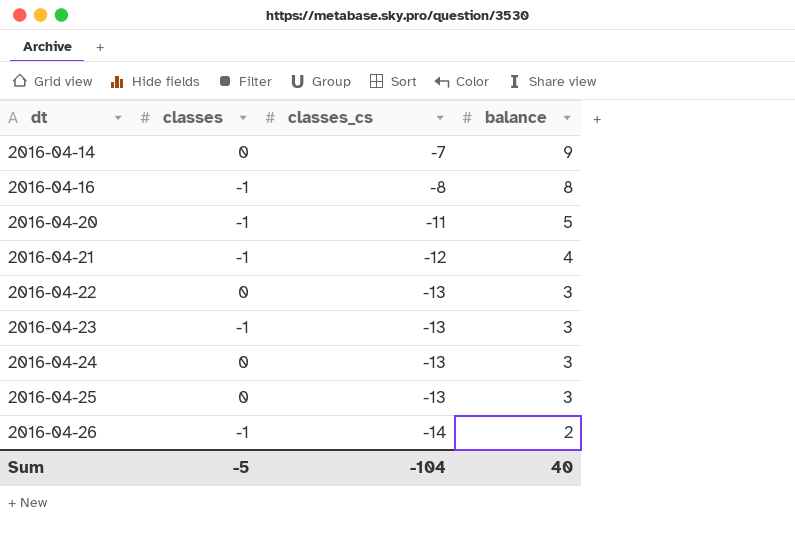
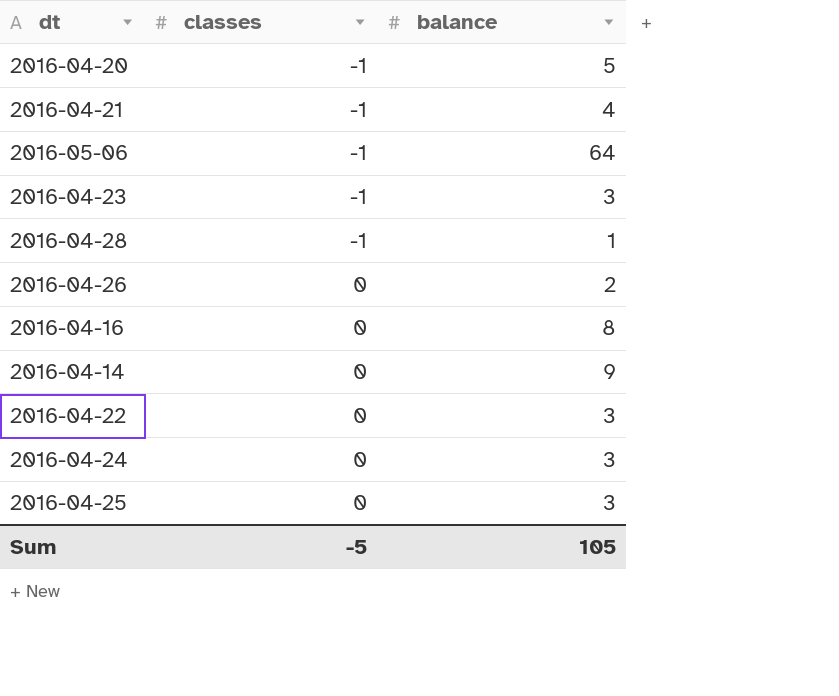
row order: dt ascending -> classes ascending
column classes_cs | position: 3 -> none
row 2016-05-06: none -> -1 | 64
row 2016-04-28: none -> -1 | 1
2016-04-26 | classes: -1 -> 0
2016-04-16 | classes: -1 -> 0
Sum | balance: 40 -> 105

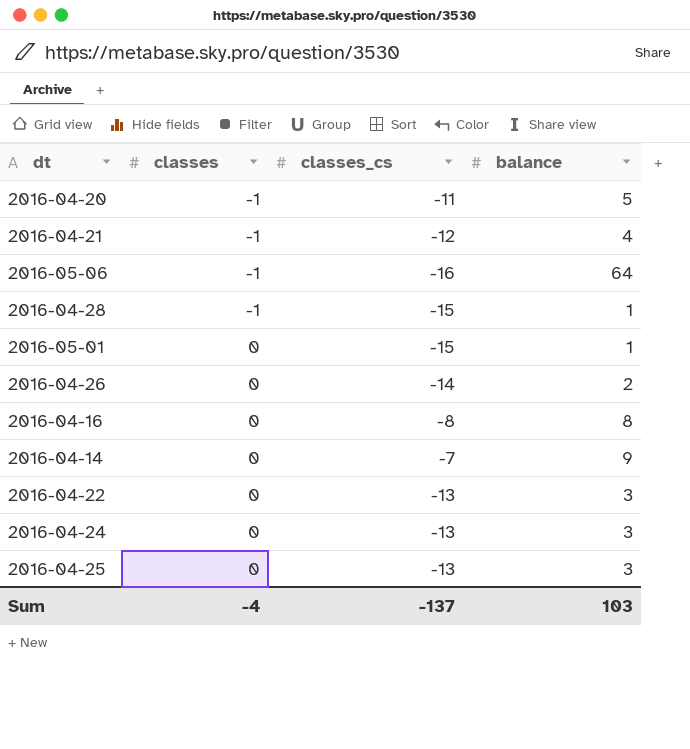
column classes_cs | position: none -> 3
row 2016-04-23: -1 | 3 -> none
row 2016-05-01: none -> 0 | -15 | 1
Sum | classes: -5 -> -4
Sum | balance: 105 -> 103

